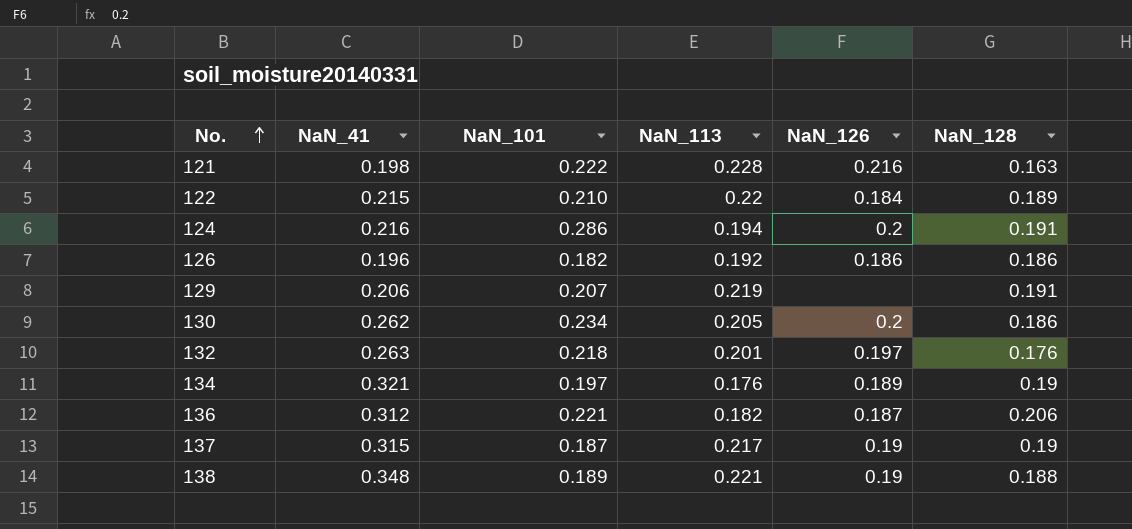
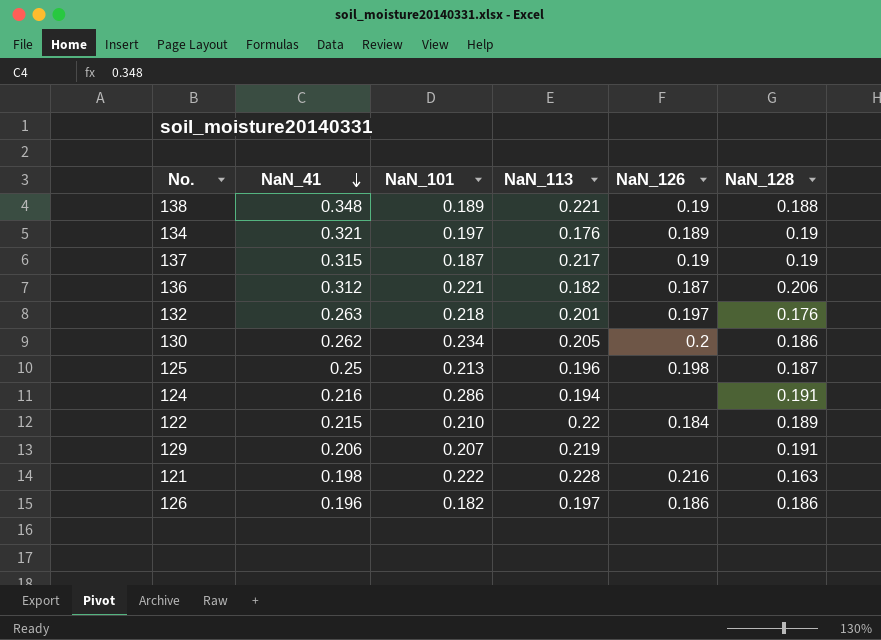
row order: No. ascending -> NaN_41 descending
row 125: none -> 0.25 | 0.213 | 0.196 | 0.198 | 0.187
124 | NaN_126: 0.2 -> none
126 | NaN_113: 0.192 -> 0.197

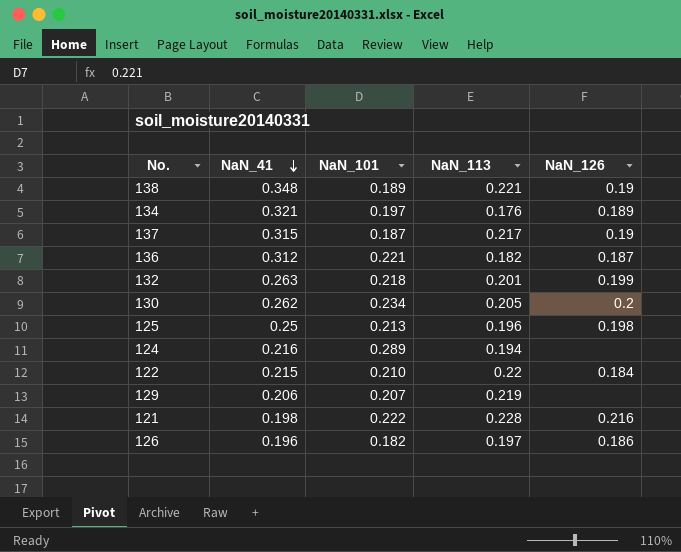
column NaN_128 | position: 6 -> none
132 | NaN_126: 0.197 -> 0.199
124 | NaN_101: 0.286 -> 0.289

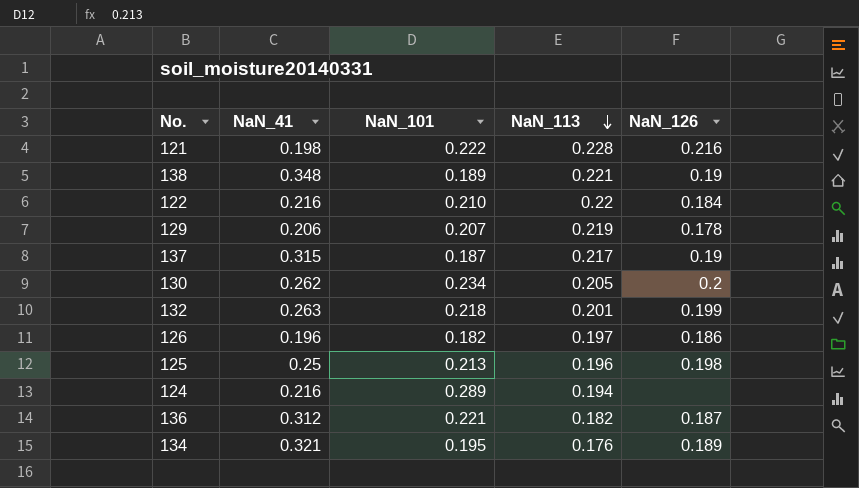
row order: NaN_41 descending -> NaN_113 descending
122 | NaN_41: 0.215 -> 0.216
129 | NaN_126: none -> 0.178
134 | NaN_101: 0.197 -> 0.195

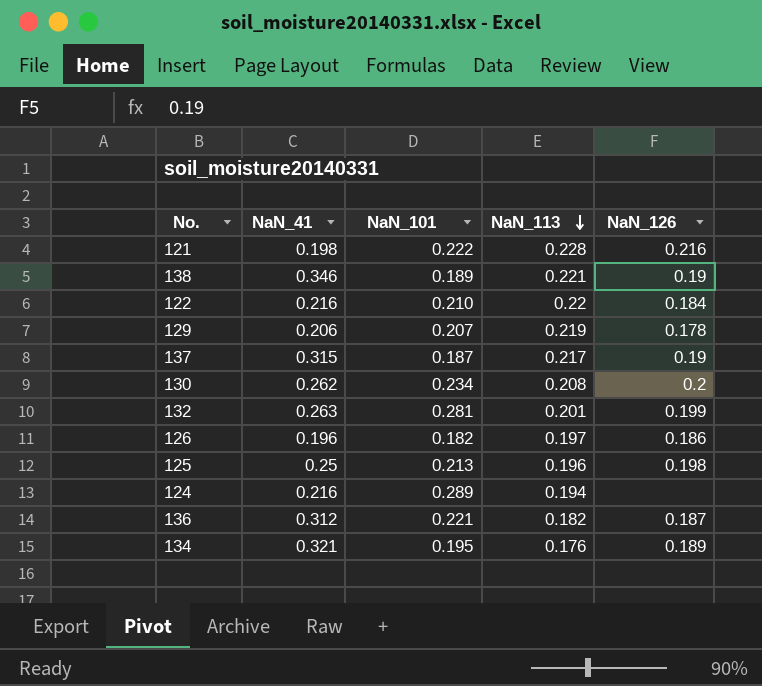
138 | NaN_41: 0.348 -> 0.346
130 | NaN_113: 0.205 -> 0.208
132 | NaN_101: 0.218 -> 0.281

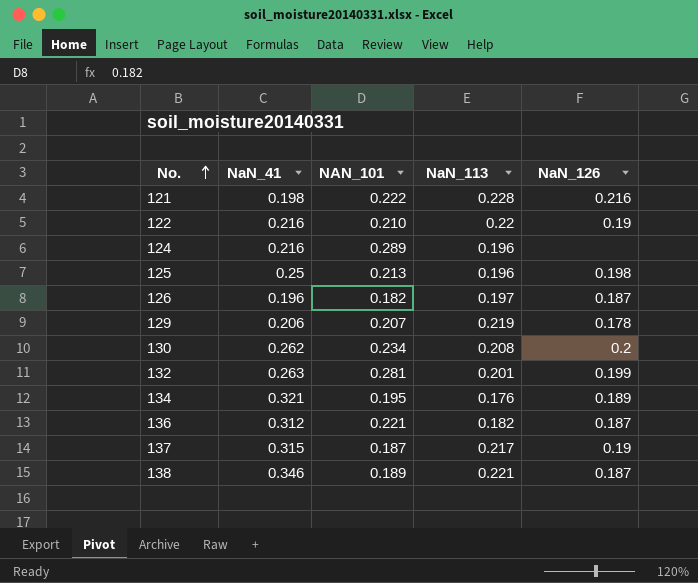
row order: NaN_113 descending -> No. ascending
column name: NaN_101 -> NAN_101
122 | NaN_126: 0.184 -> 0.19
124 | NaN_113: 0.194 -> 0.196
126 | NaN_126: 0.186 -> 0.187
138 | NaN_126: 0.19 -> 0.187

